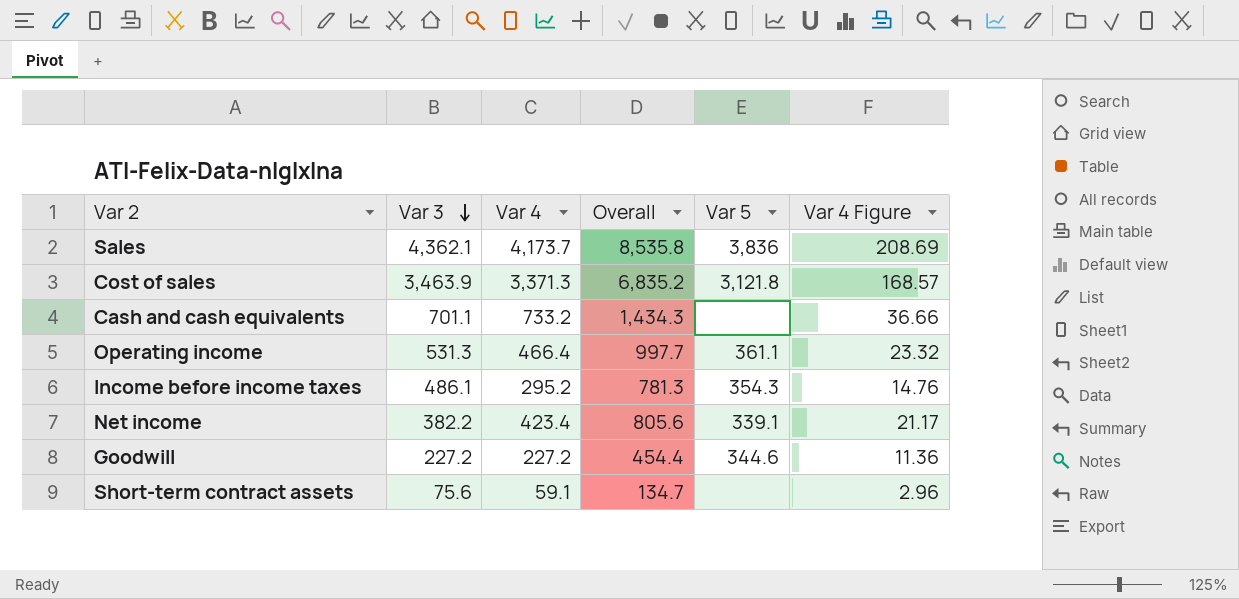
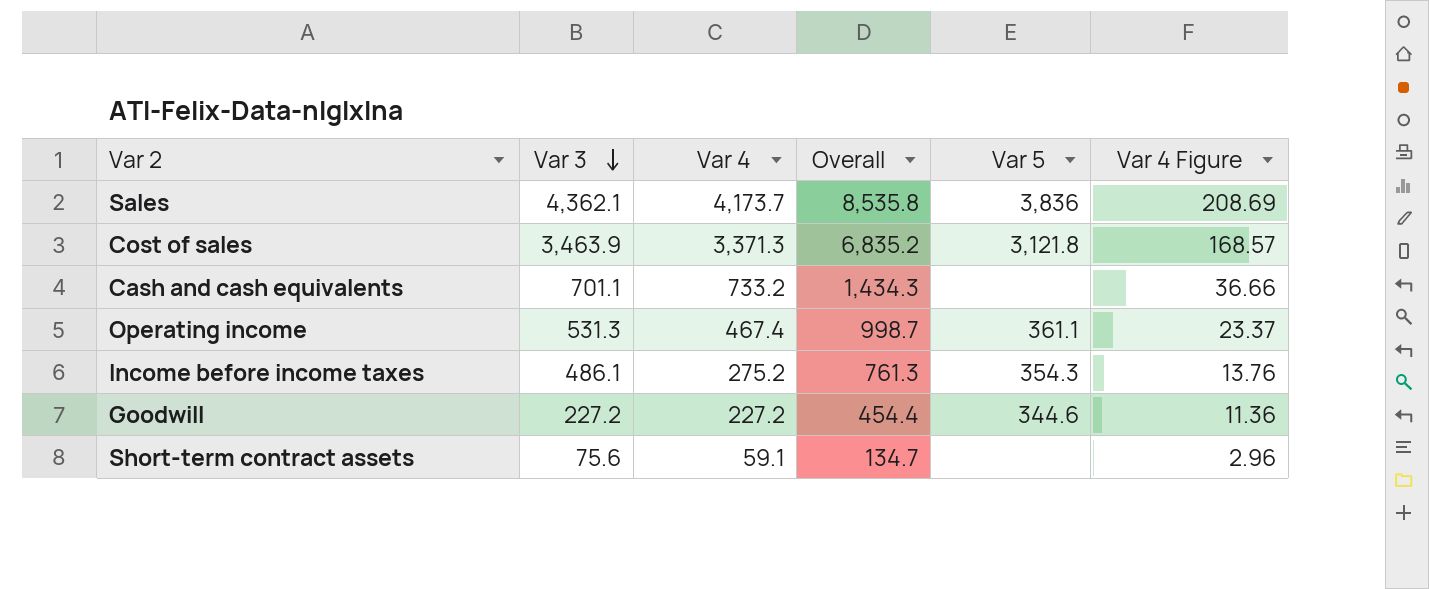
row Net income: 382.2 | 423.4 | 805.6 | 339.1 | 21.17 -> none
Operating income | Var 4: 466.4 -> 467.4
Operating income | Overall: 997.7 -> 998.7
Operating income | Var 4 Figure: 23.32 -> 23.37
Income before income taxes | Var 4: 295.2 -> 275.2
Income before income taxes | Overall: 781.3 -> 761.3
Income before income taxes | Var 4 Figure: 14.76 -> 13.76

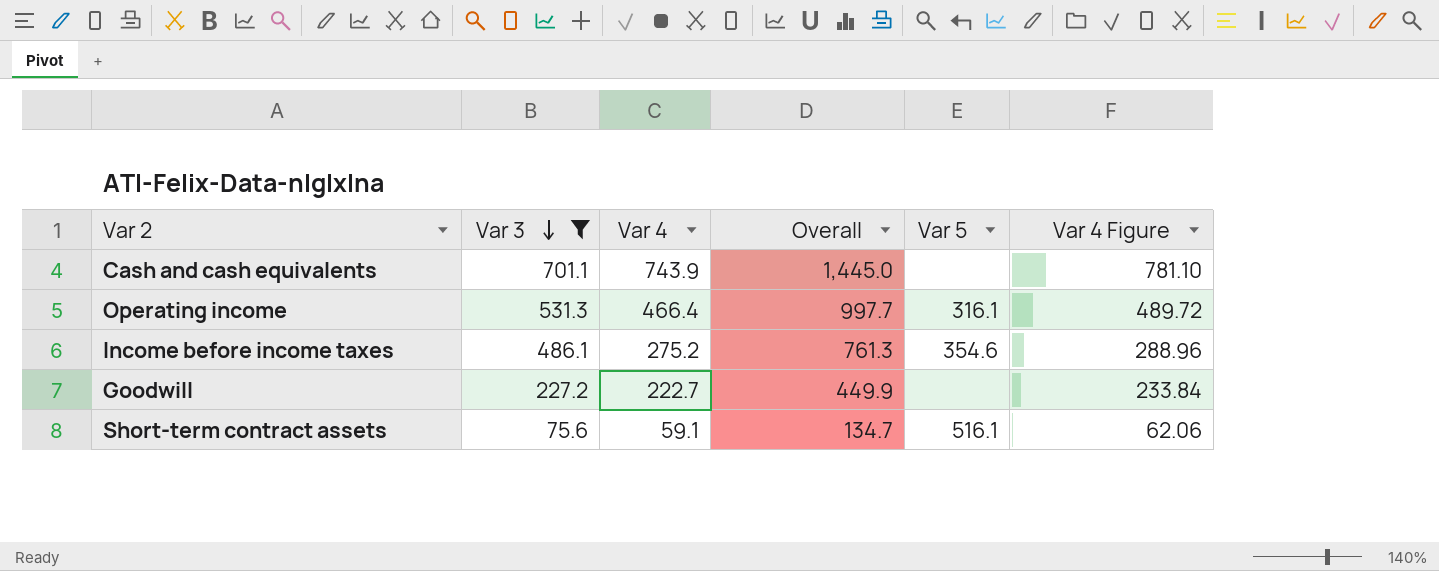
filter: none -> Var 3 <= 701.1
column Var 4 Figure | formula: [Var 4] * 0.05 -> [Var 4] * 1.05
Cash and cash equivalents | Var 4: 733.2 -> 743.9
Cash and cash equivalents | Overall: 1,434.3 -> 1,445.0
Operating income | Var 4: 467.4 -> 466.4
Operating income | Overall: 998.7 -> 997.7
Operating income | Var 5: 361.1 -> 316.1
Income before income taxes | Var 5: 354.3 -> 354.6
Goodwill | Var 4: 227.2 -> 222.7
Goodwill | Overall: 454.4 -> 449.9
Goodwill | Var 5: 344.6 -> none
Short-term contract assets | Var 5: none -> 516.1

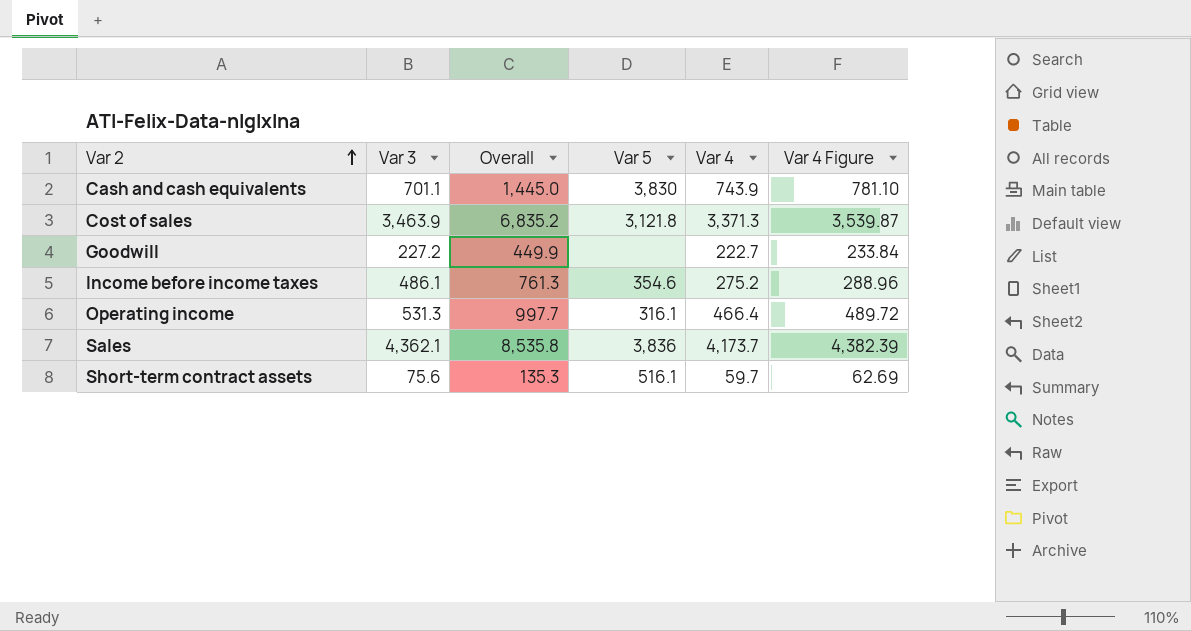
filter: Var 3 <= 701.1 -> none
row order: Var 3 descending -> Var 2 ascending
column Var 4 | position: 3 -> 5
Cash and cash equivalents | Var 5: none -> 3,830
Short-term contract assets | Overall: 134.7 -> 135.3
Short-term contract assets | Var 4: 59.1 -> 59.7
Short-term contract assets | Var 4 Figure: 62.06 -> 62.69

